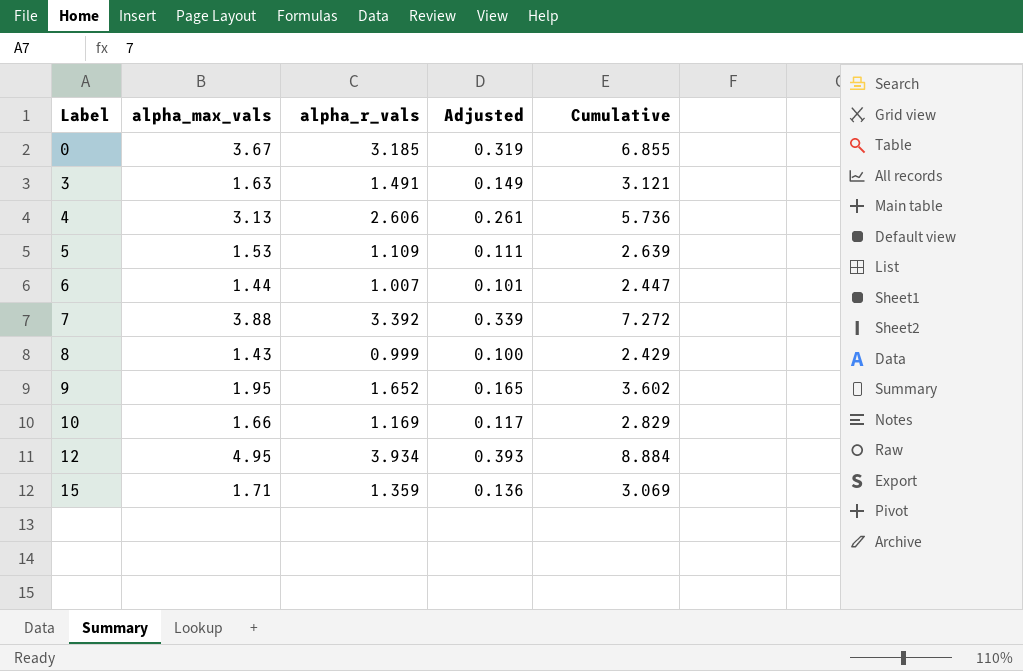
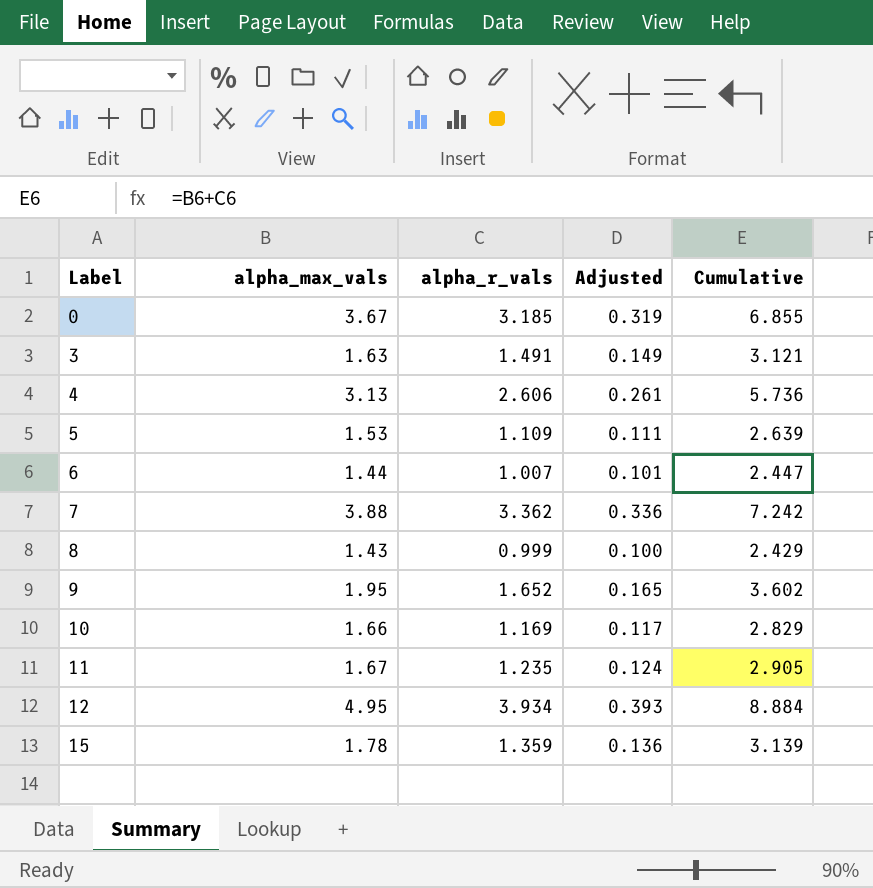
7 | alpha_r_vals: 3.392 -> 3.362
7 | Adjusted: 0.339 -> 0.336
7 | Cumulative: 7.272 -> 7.242
row 11: none -> 1.67 | 1.235 | 0.124 | 2.905
15 | alpha_max_vals: 1.71 -> 1.78
15 | Cumulative: 3.069 -> 3.139

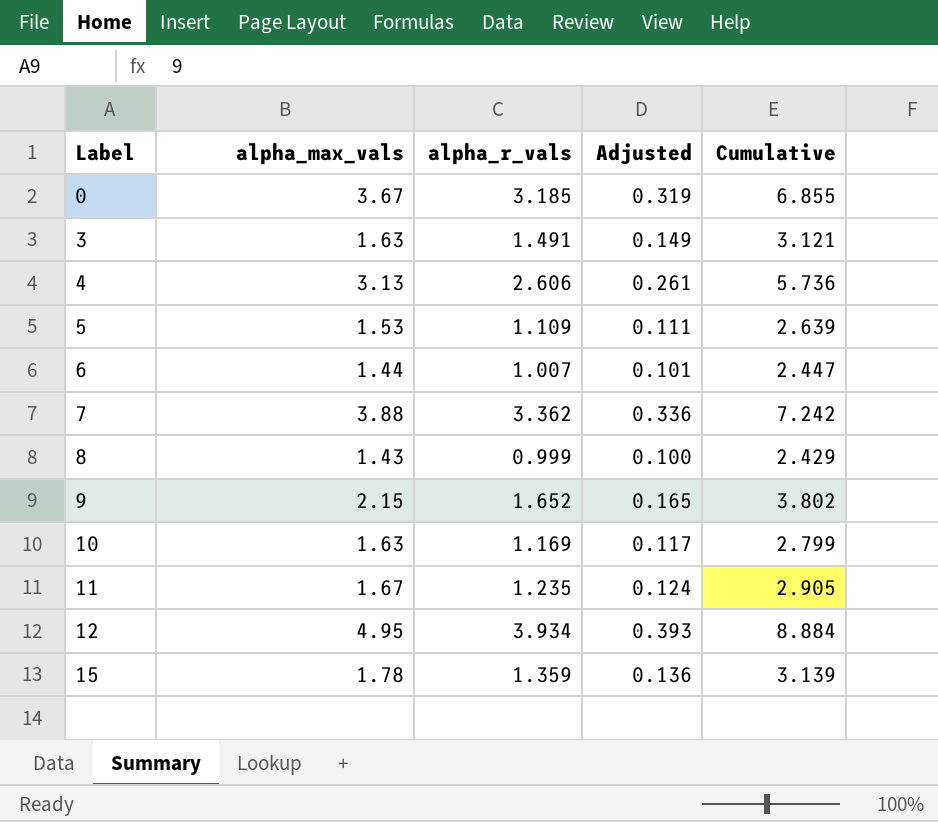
9 | alpha_max_vals: 1.95 -> 2.15
9 | Cumulative: 3.602 -> 3.802
10 | alpha_max_vals: 1.66 -> 1.63
10 | Cumulative: 2.829 -> 2.799

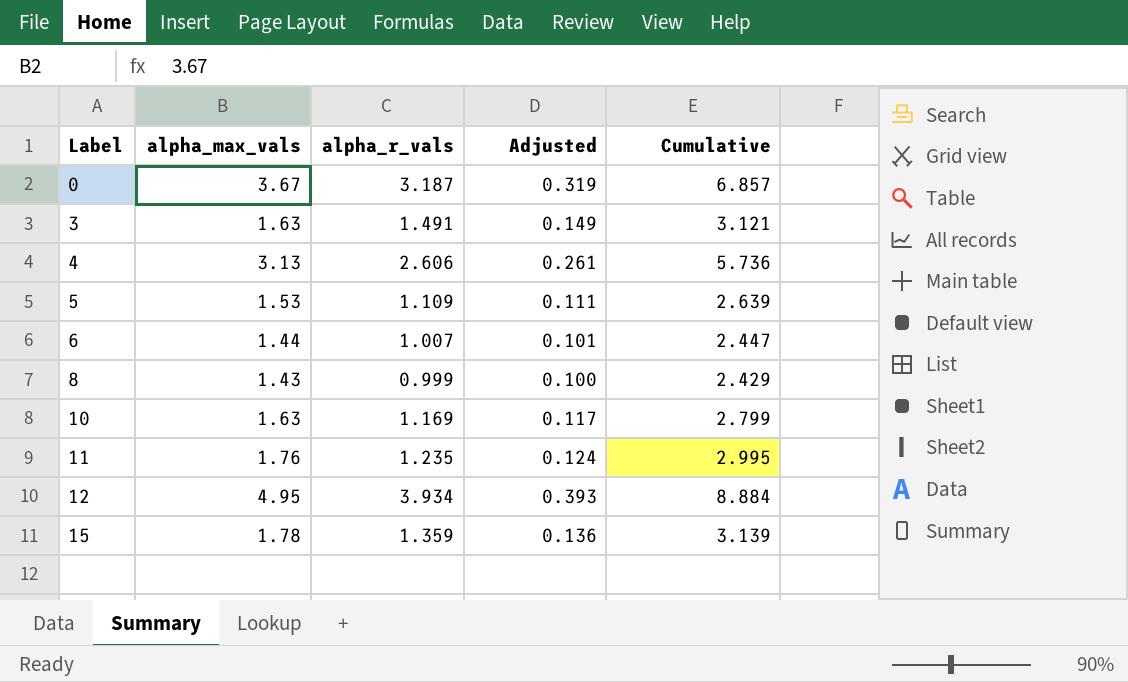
row 7: 3.88 | 3.362 | 0.336 | 7.242 -> none
row 9: 2.15 | 1.652 | 0.165 | 3.802 -> none
0 | alpha_r_vals: 3.185 -> 3.187
0 | Cumulative: 6.855 -> 6.857
11 | alpha_max_vals: 1.67 -> 1.76
11 | Cumulative: 2.905 -> 2.995

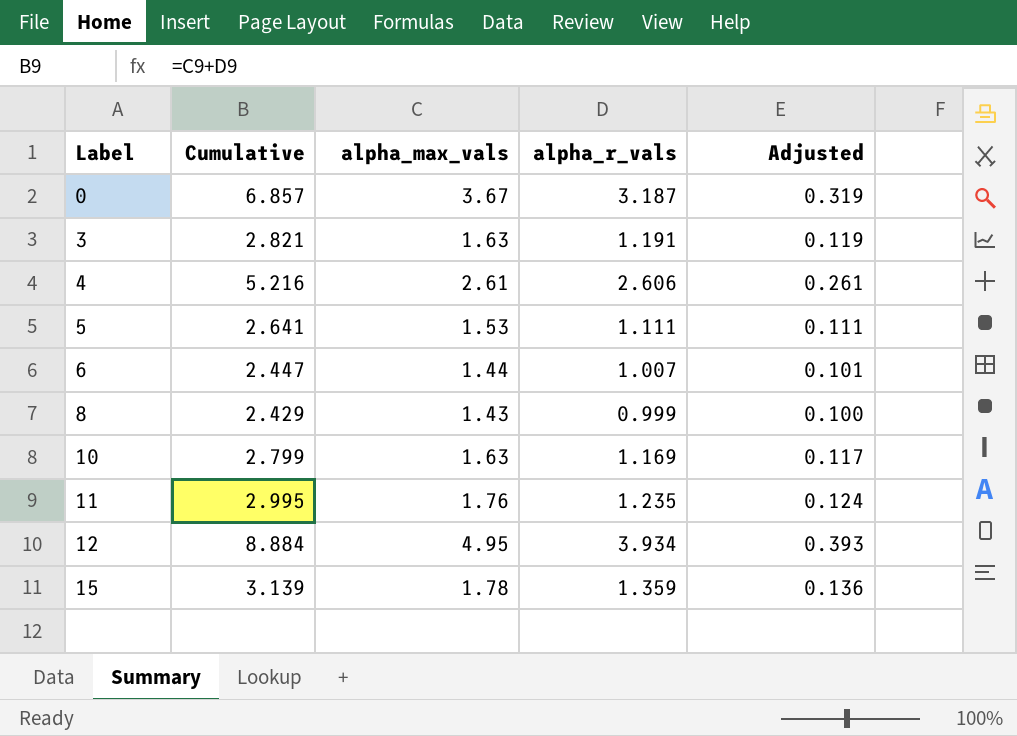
column Cumulative | position: 5 -> 2
3 | Cumulative: 3.121 -> 2.821
3 | alpha_r_vals: 1.491 -> 1.191
3 | Adjusted: 0.149 -> 0.119
4 | Cumulative: 5.736 -> 5.216
4 | alpha_max_vals: 3.13 -> 2.61
5 | Cumulative: 2.639 -> 2.641
5 | alpha_r_vals: 1.109 -> 1.111

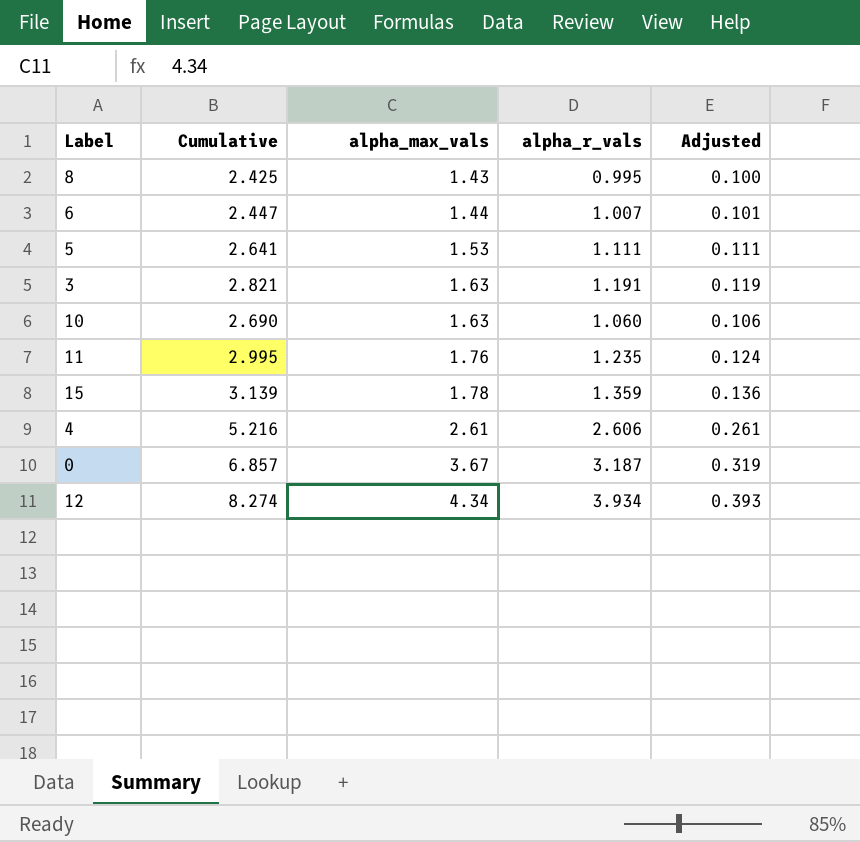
row order: Label ascending -> alpha_max_vals ascending
8 | Cumulative: 2.429 -> 2.425
8 | alpha_r_vals: 0.999 -> 0.995
10 | Cumulative: 2.799 -> 2.690
10 | alpha_r_vals: 1.169 -> 1.060
10 | Adjusted: 0.117 -> 0.106
12 | Cumulative: 8.884 -> 8.274
12 | alpha_max_vals: 4.95 -> 4.34

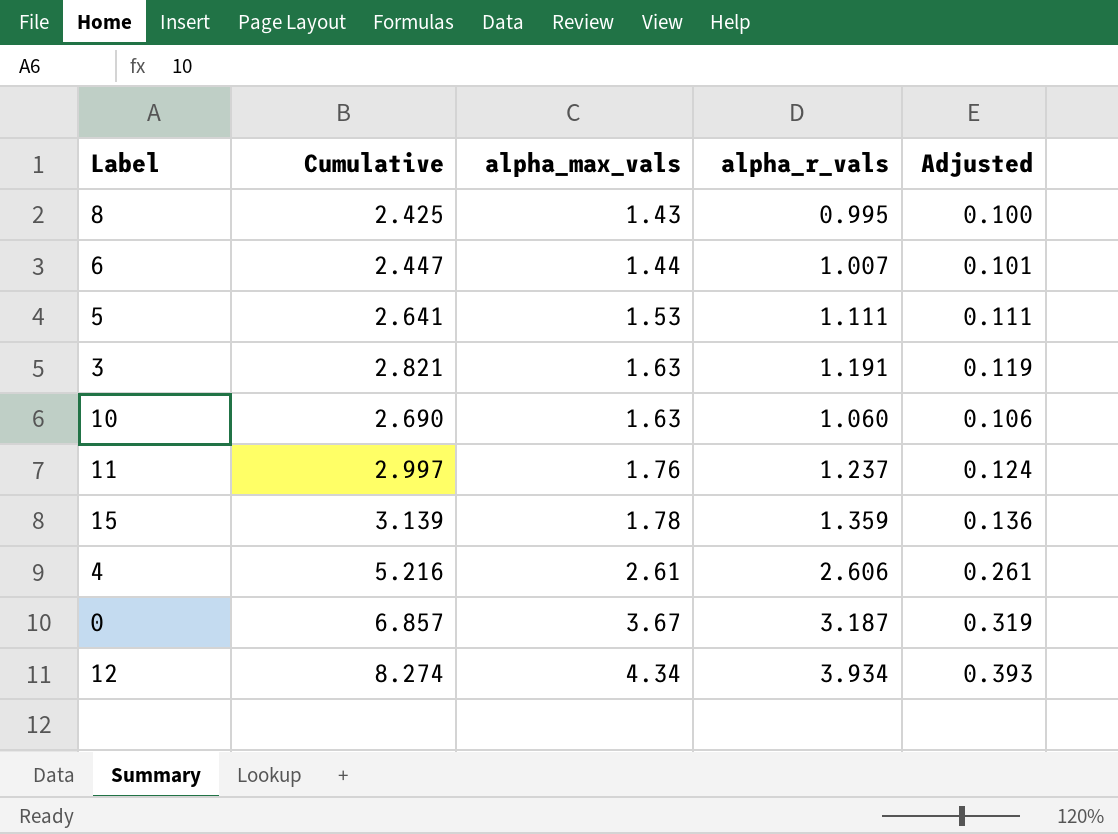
11 | Cumulative: 2.995 -> 2.997
11 | alpha_r_vals: 1.235 -> 1.237

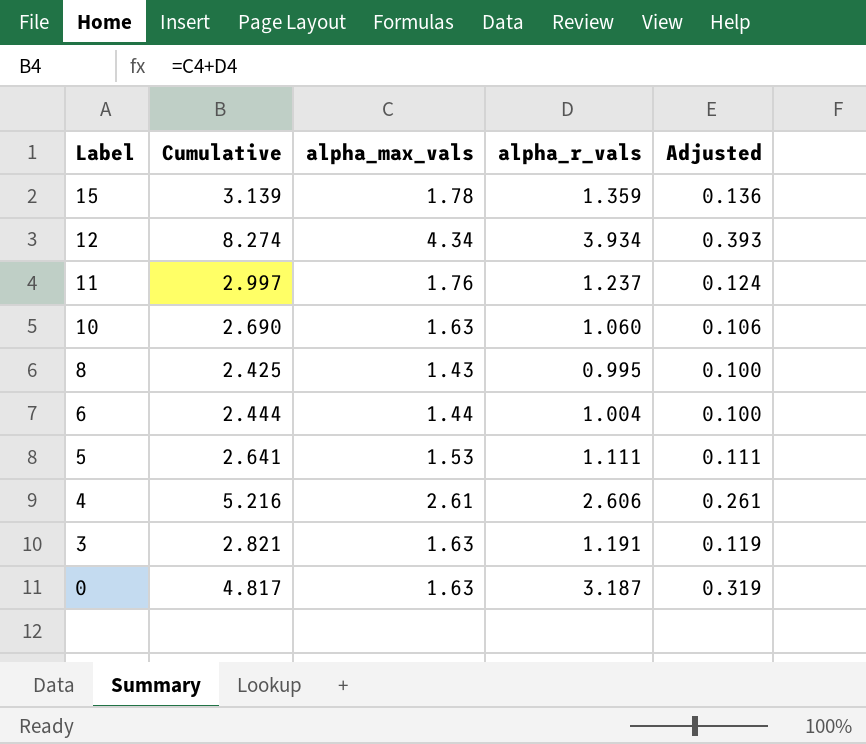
row order: alpha_max_vals ascending -> Label descending
6 | Cumulative: 2.447 -> 2.444
6 | alpha_r_vals: 1.007 -> 1.004
6 | Adjusted: 0.101 -> 0.100
0 | Cumulative: 6.857 -> 4.817
0 | alpha_max_vals: 3.67 -> 1.63

